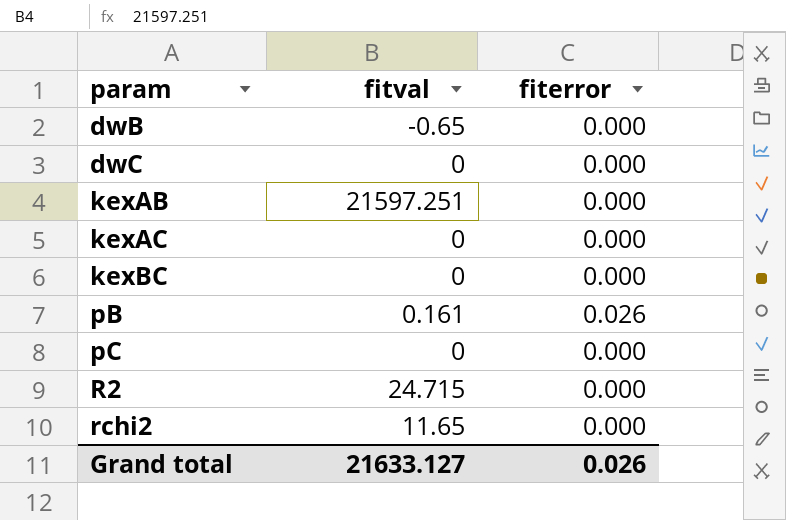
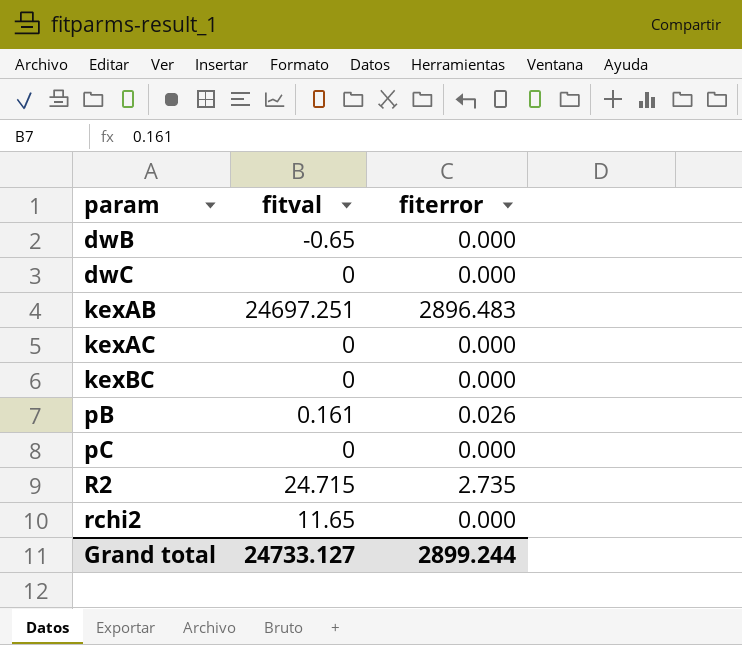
kexAB | fitval: 21597.251 -> 24697.251
kexAB | fiterror: 0.000 -> 2896.483
R2 | fiterror: 0.000 -> 2.735
Grand total | fitval: 21633.127 -> 24733.127
Grand total | fiterror: 0.026 -> 2899.244

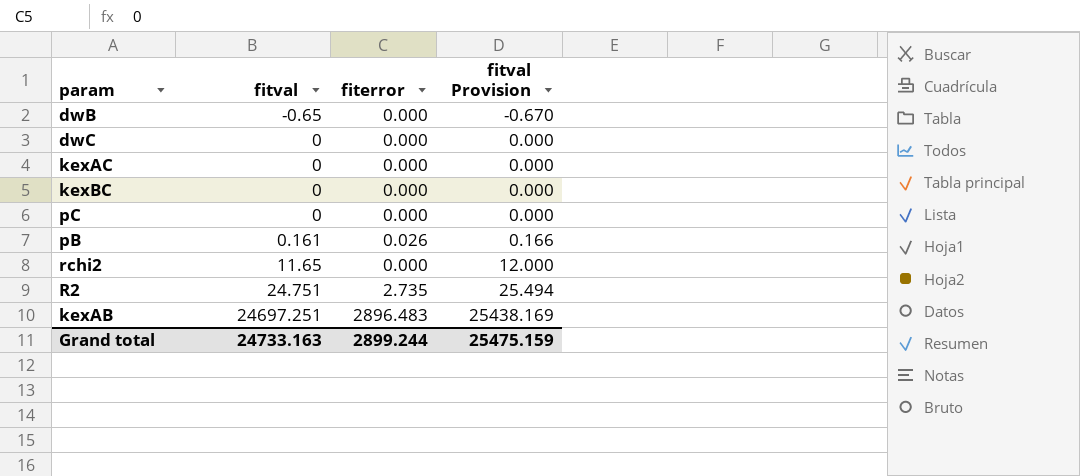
row order: param ascending -> fitval ascending
column fitval Provision | formula: none -> [fitval] * 1.03
R2 | fitval: 24.715 -> 24.751
Grand total | fitval: 24733.127 -> 24733.163

